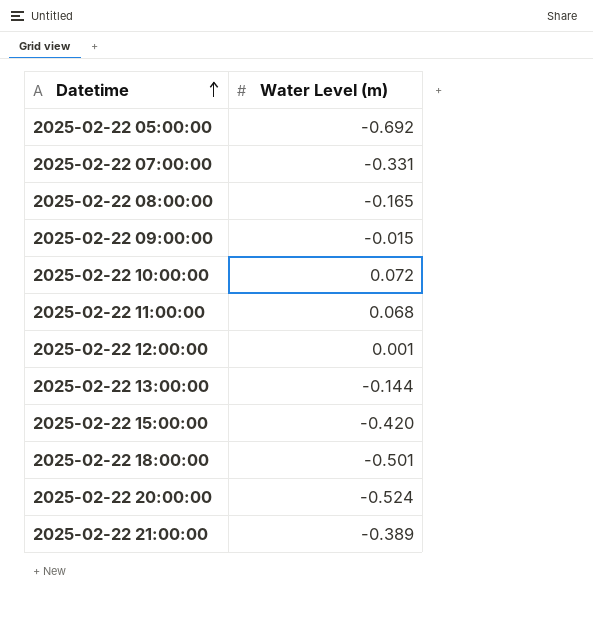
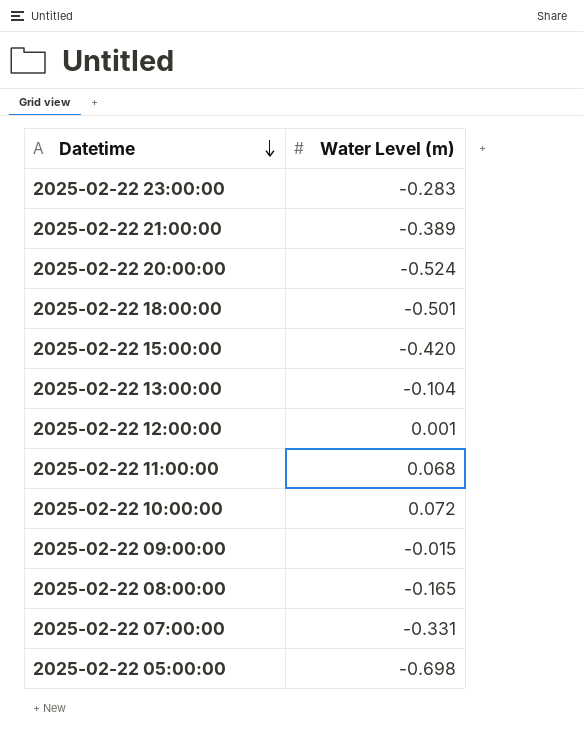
row order: Datetime ascending -> Datetime descending
row 2025-02-22 23:00:00: none -> -0.283
2025-02-22 13:00:00 | Water Level (m): -0.144 -> -0.104
2025-02-22 05:00:00 | Water Level (m): -0.692 -> -0.698

